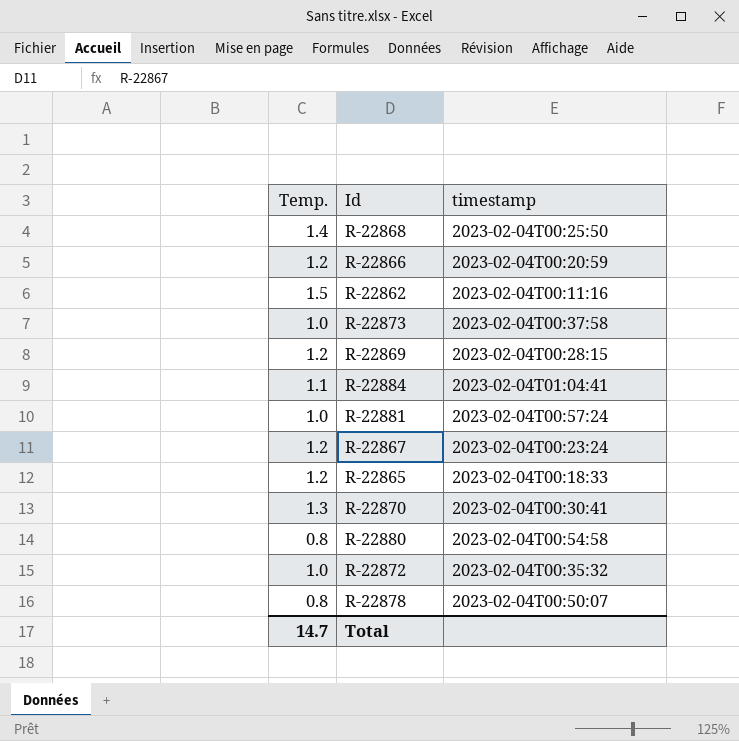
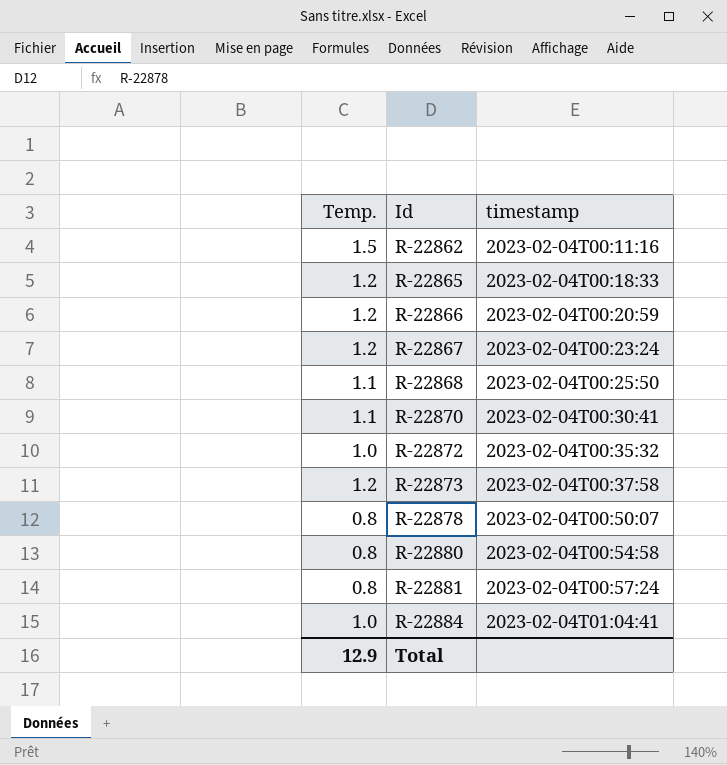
row order: none -> Id ascending
row R-22869: 1.2 | 2023-02-04T00:28:15 -> none
R-22868 | Temp.: 1.4 -> 1.1
R-22870 | Temp.: 1.3 -> 1.1
R-22873 | Temp.: 1.0 -> 1.2
R-22881 | Temp.: 1.0 -> 0.8
R-22884 | Temp.: 1.1 -> 1.0
Total | Temp.: 14.7 -> 12.9

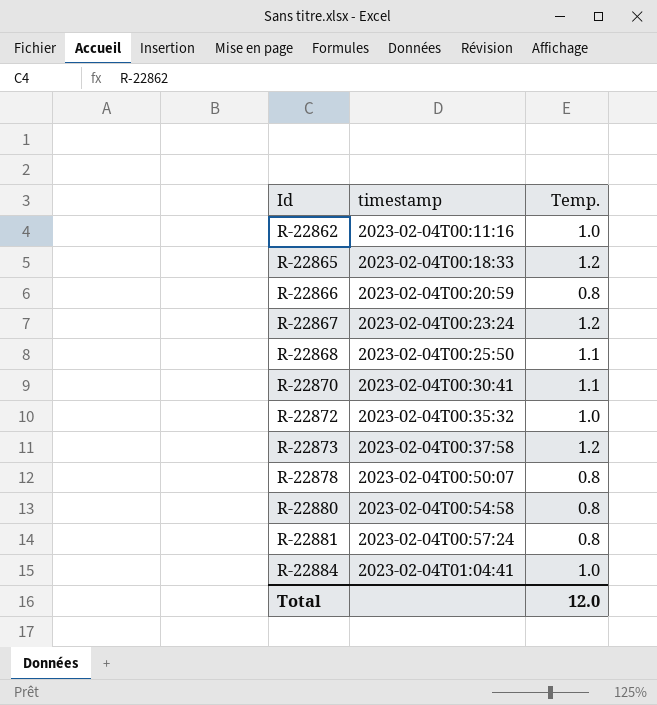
column Temp. | position: 1 -> 3
R-22862 | Temp.: 1.5 -> 1.0
R-22866 | Temp.: 1.2 -> 0.8
Total | Temp.: 12.9 -> 12.0

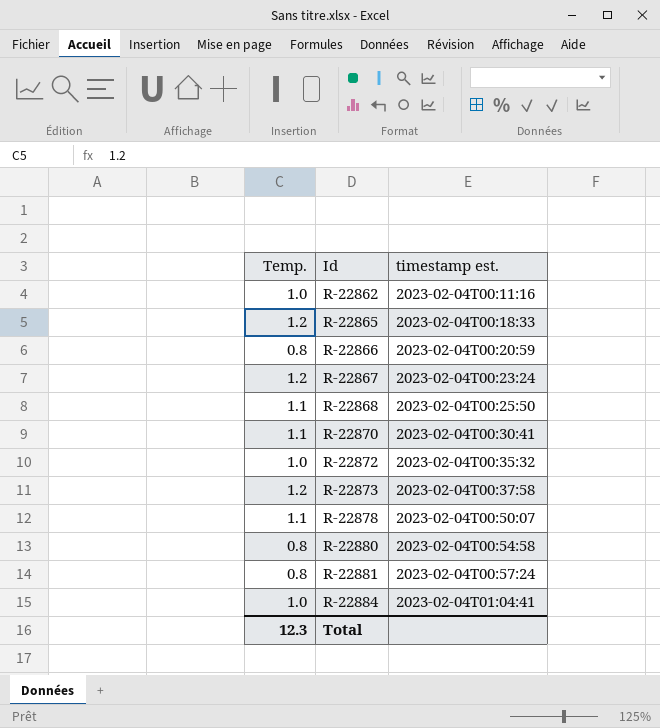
column Temp. | position: 3 -> 1
column name: timestamp -> timestamp est.
R-22878 | Temp.: 0.8 -> 1.1
Total | Temp.: 12.0 -> 12.3

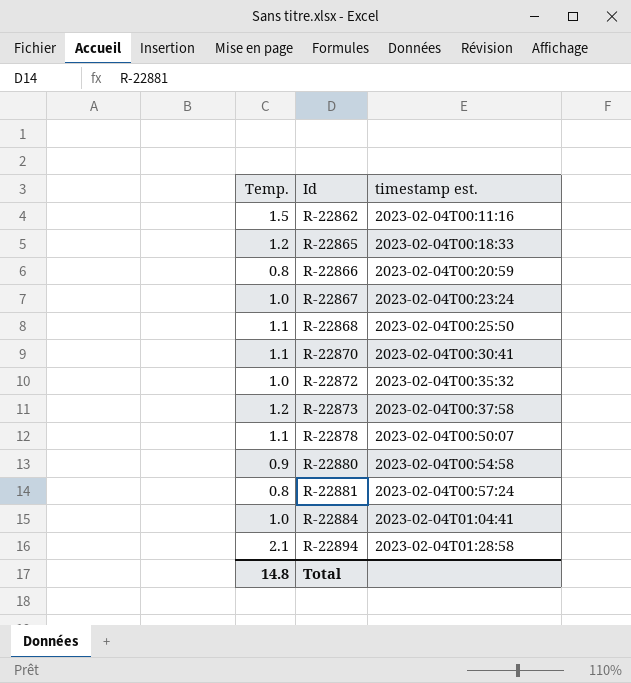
R-22862 | Temp.: 1.0 -> 1.5
R-22867 | Temp.: 1.2 -> 1.0
R-22880 | Temp.: 0.8 -> 0.9
row R-22894: none -> 2.1 | 2023-02-04T01:28:58
Total | Temp.: 12.3 -> 14.8

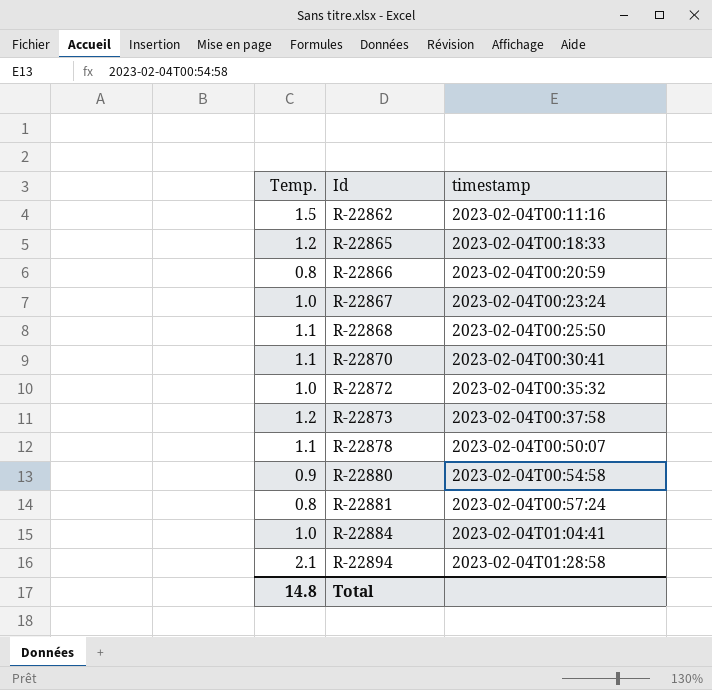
column name: timestamp est. -> timestamp

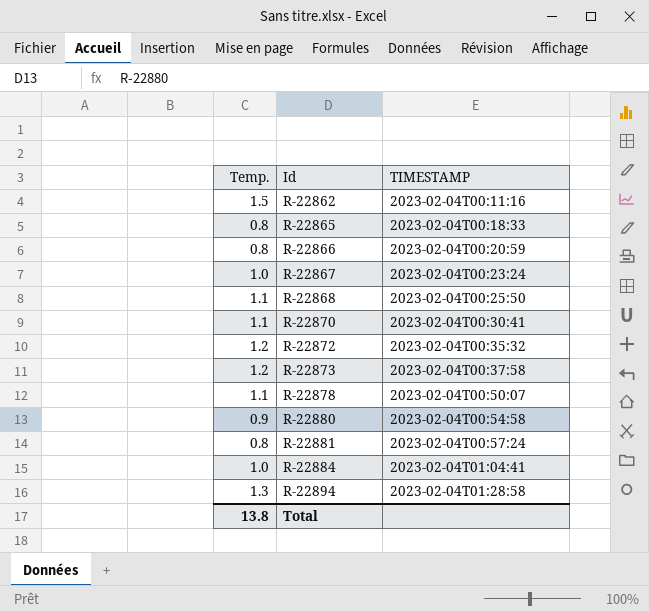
column name: timestamp -> TIMESTAMP
R-22865 | Temp.: 1.2 -> 0.8
R-22872 | Temp.: 1.0 -> 1.2
R-22894 | Temp.: 2.1 -> 1.3
Total | Temp.: 14.8 -> 13.8

